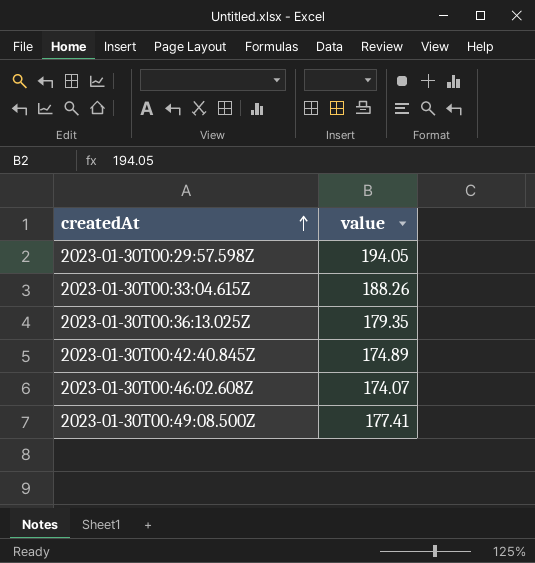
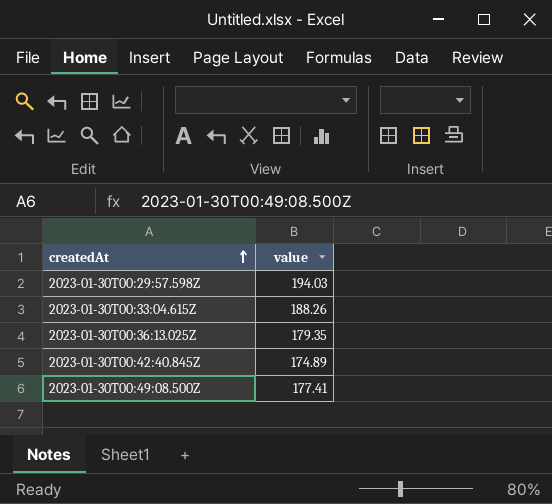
row 2023-01-30T00:46:02.608Z: 174.07 -> none
2023-01-30T00:29:57.598Z | value: 194.05 -> 194.03

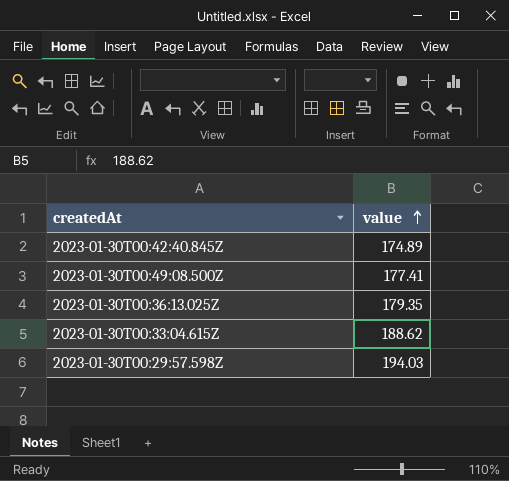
row order: createdAt ascending -> value ascending
2023-01-30T00:33:04.615Z | value: 188.26 -> 188.62

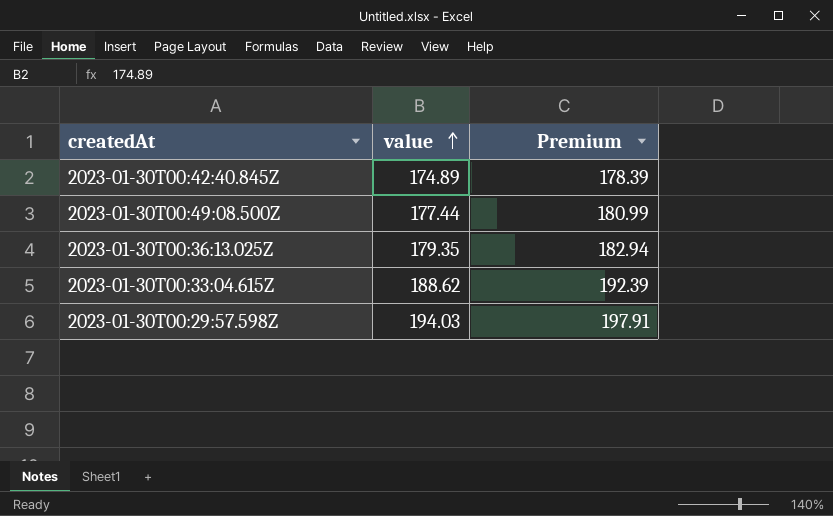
column Premium | formula: none -> [value] * 1.02
2023-01-30T00:49:08.500Z | value: 177.41 -> 177.44

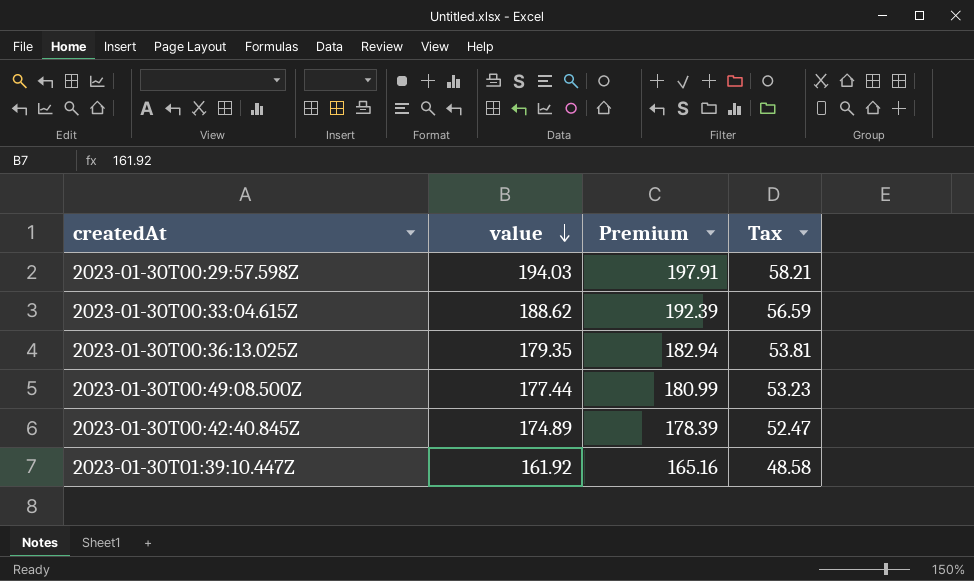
row order: value ascending -> value descending
column Tax | formula: none -> [value] * 0.3
row 2023-01-30T01:39:10.447Z: none -> 161.92 | 165.16 | 48.58

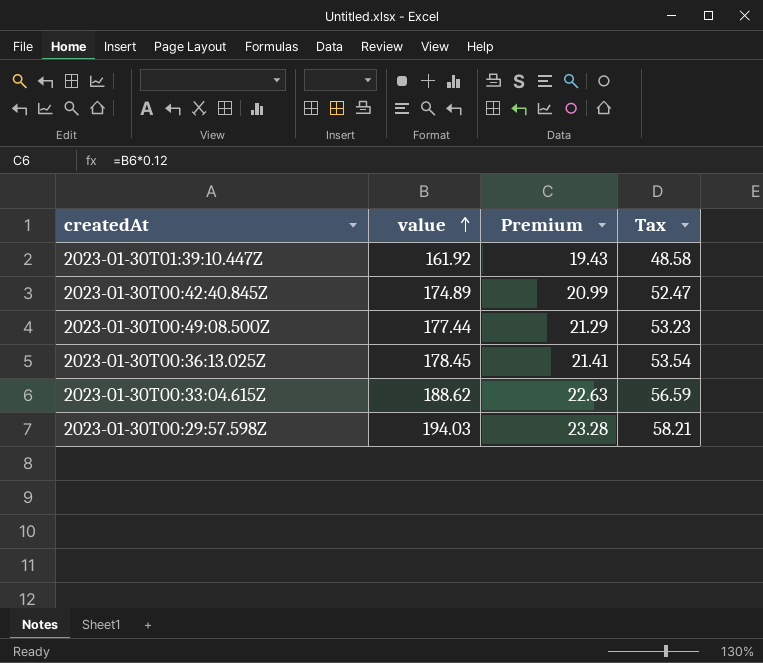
row order: value descending -> value ascending
column Premium | formula: [value] * 1.02 -> [value] * 0.12
2023-01-30T00:36:13.025Z | value: 179.35 -> 178.45
2023-01-30T00:36:13.025Z | Tax: 53.81 -> 53.54

